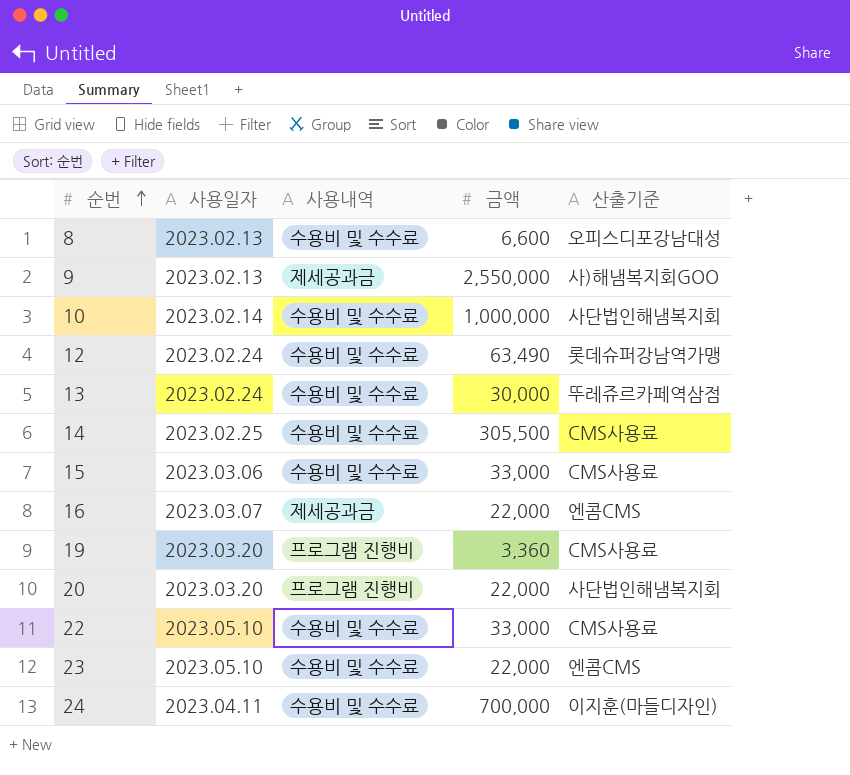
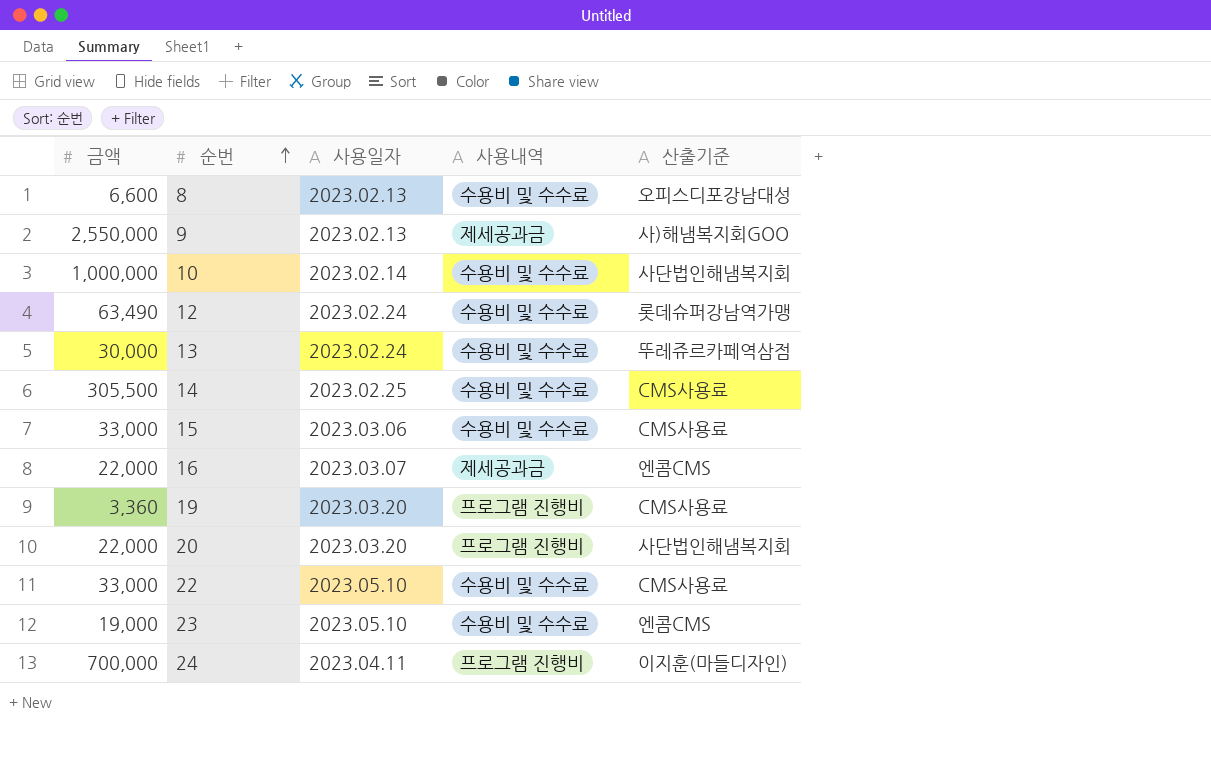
column 금액 | position: 4 -> 1
23 | 금액: 22,000 -> 19,000
24 | 사용내역: 수용비 및 수수료 -> 프로그램 진행비

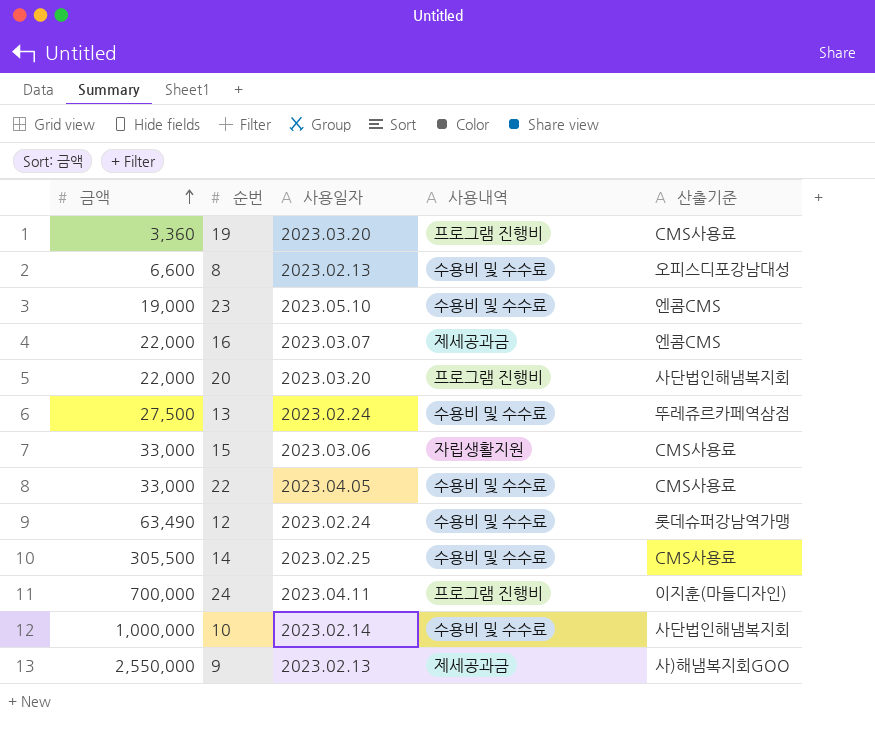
row order: 순번 ascending -> 금액 ascending
13 | 금액: 30,000 -> 27,500
15 | 사용내역: 수용비 및 수수료 -> 자립생활지원
22 | 사용일자: 2023.05.10 -> 2023.04.05

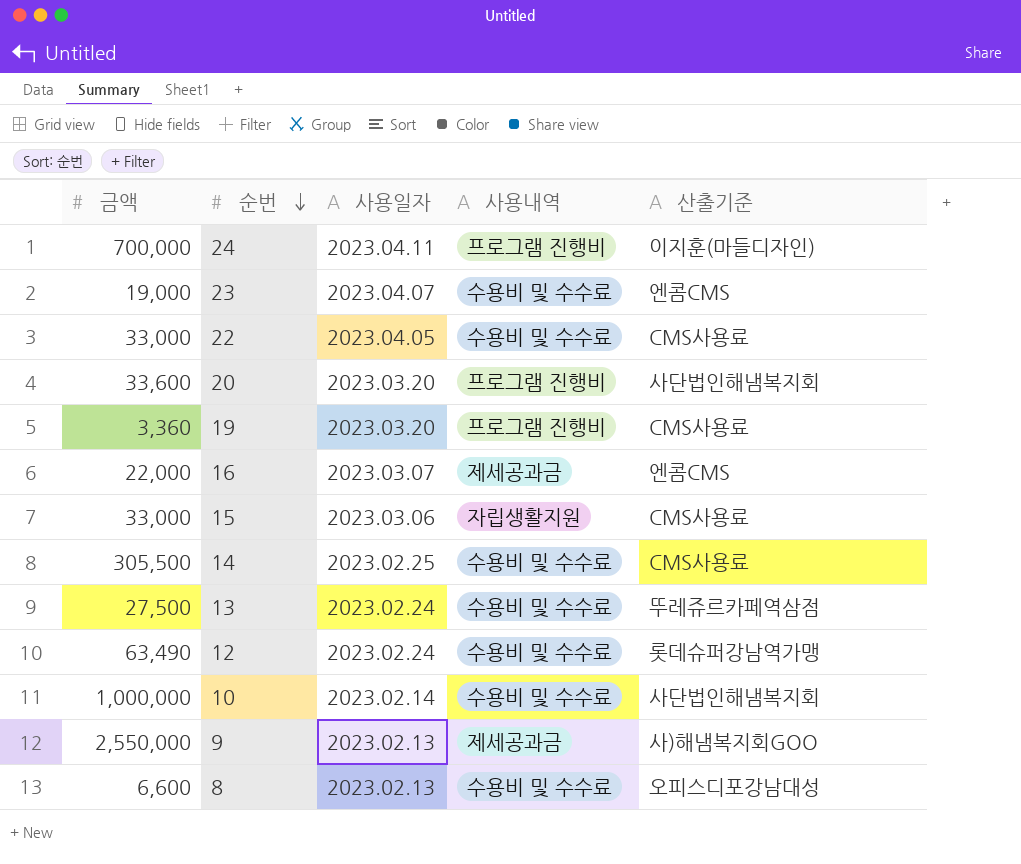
row order: 금액 ascending -> 순번 descending
23 | 사용일자: 2023.05.10 -> 2023.04.07
20 | 금액: 22,000 -> 33,600

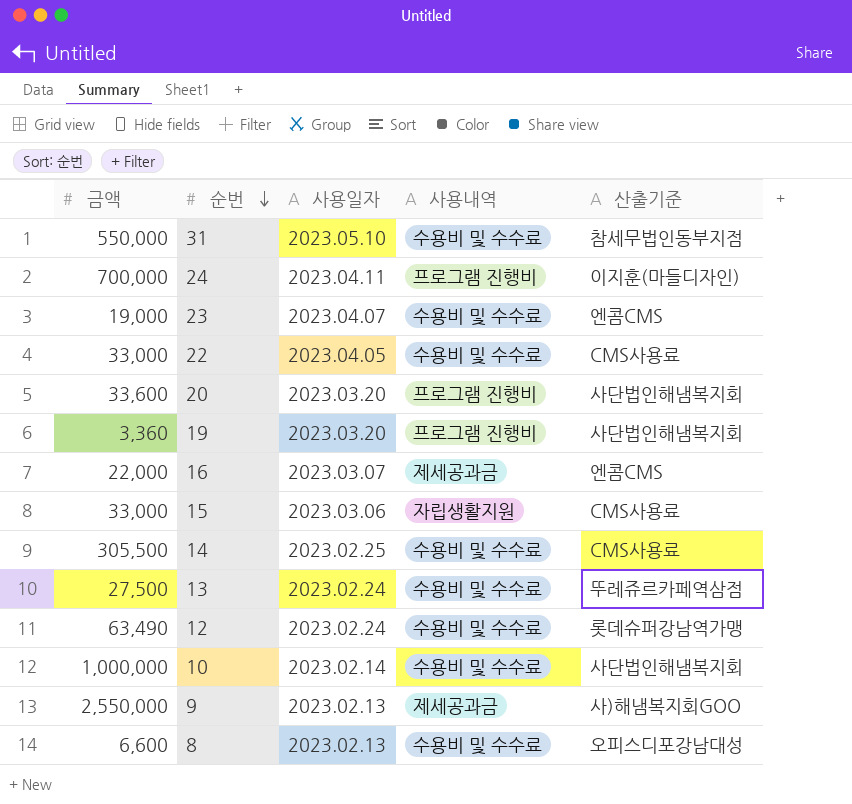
row 31: none -> 550,000 | 2023.05.10 | 수용비 및 수수료 | 참세무법인동부지점
19 | 산출기준: CMS사용료 -> 사단법인해냄복지회

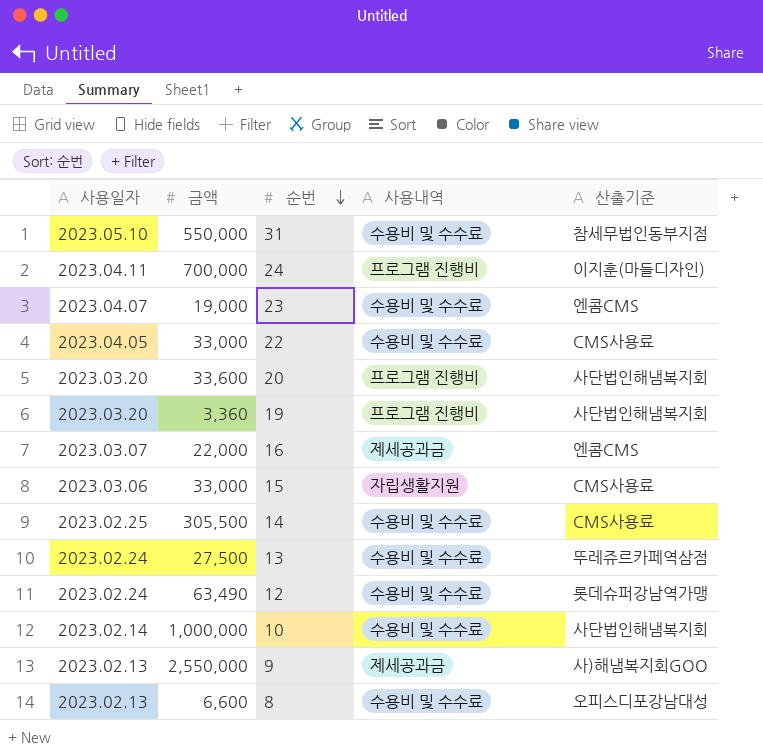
column 사용일자 | position: 3 -> 1

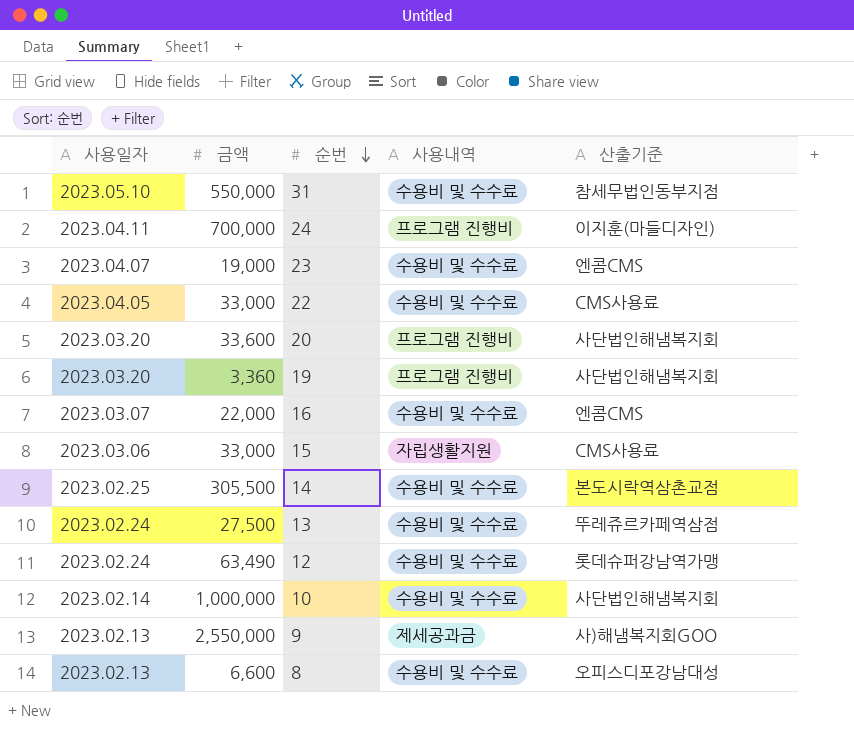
16 | 사용내역: 제세공과금 -> 수용비 및 수수료
14 | 산출기준: CMS사용료 -> 본도시락역삼촌교점

